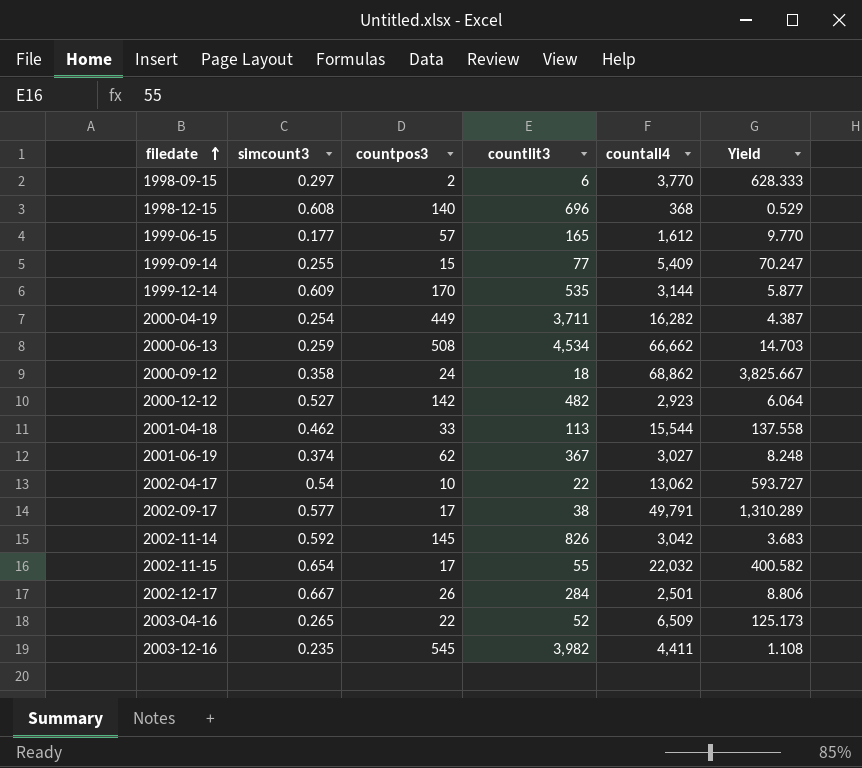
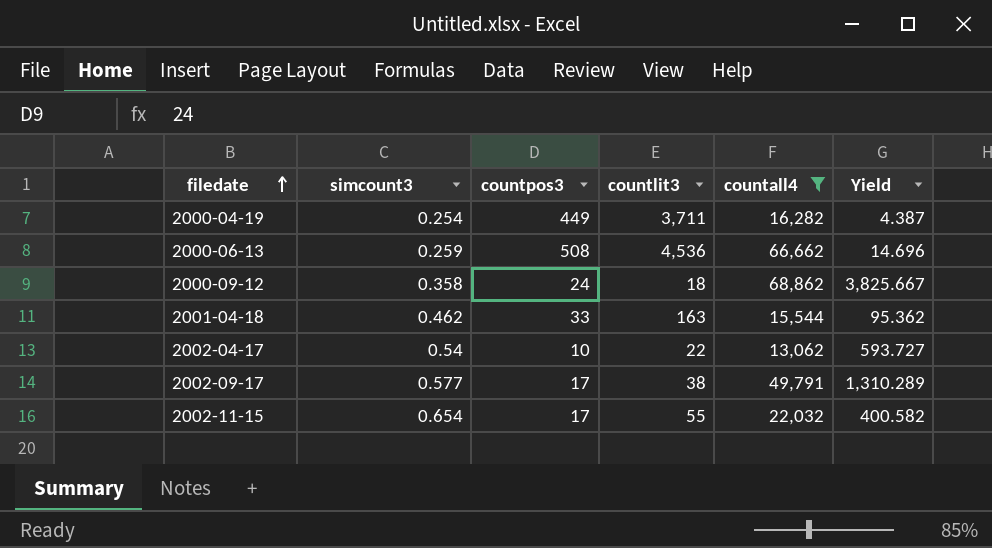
filter: none -> countall4 >= 13,062
2000-06-13 | countlit3: 4,534 -> 4,536
2000-06-13 | Yield: 14.703 -> 14.696
2001-04-18 | countlit3: 113 -> 163
2001-04-18 | Yield: 137.558 -> 95.362

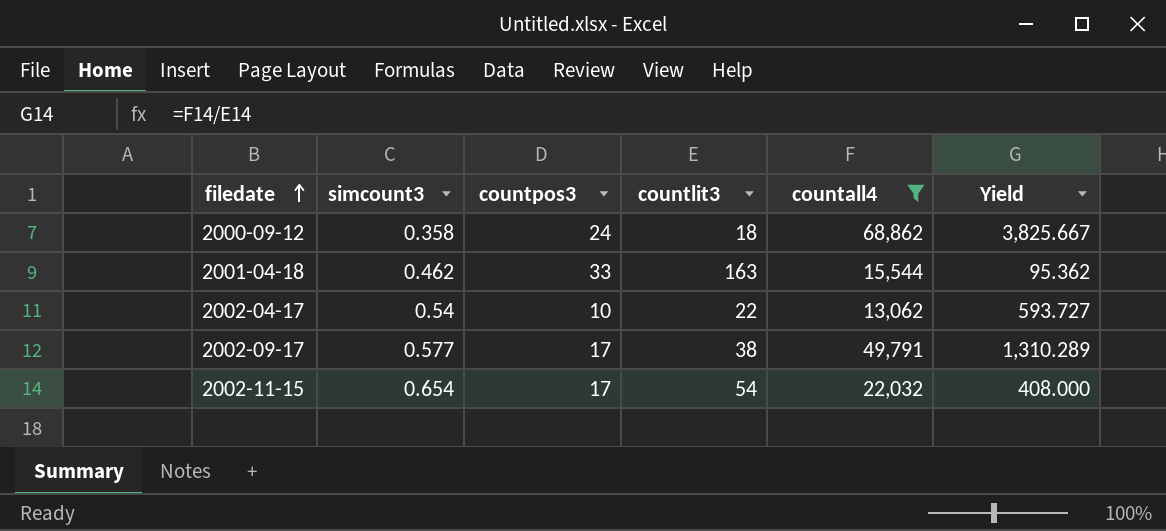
row 2000-04-19: 0.254 | 449 | 3,711 | 16,282 | 4.387 -> none
row 2000-06-13: 0.259 | 508 | 4,536 | 66,662 | 14.696 -> none
2002-11-15 | countlit3: 55 -> 54
2002-11-15 | Yield: 400.582 -> 408.000

